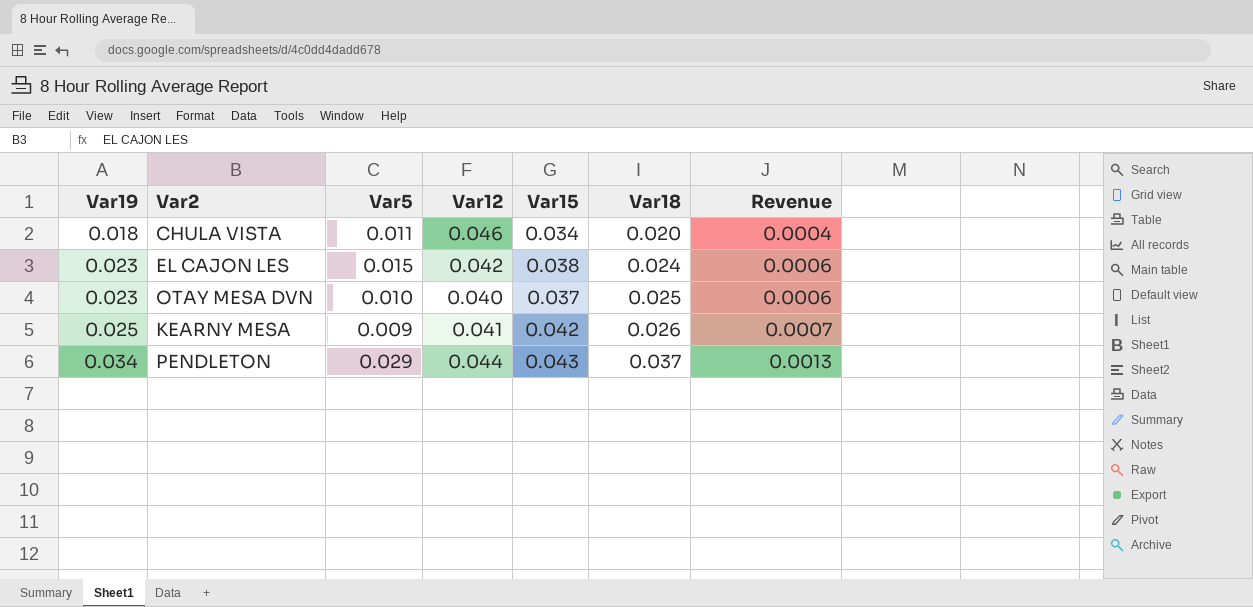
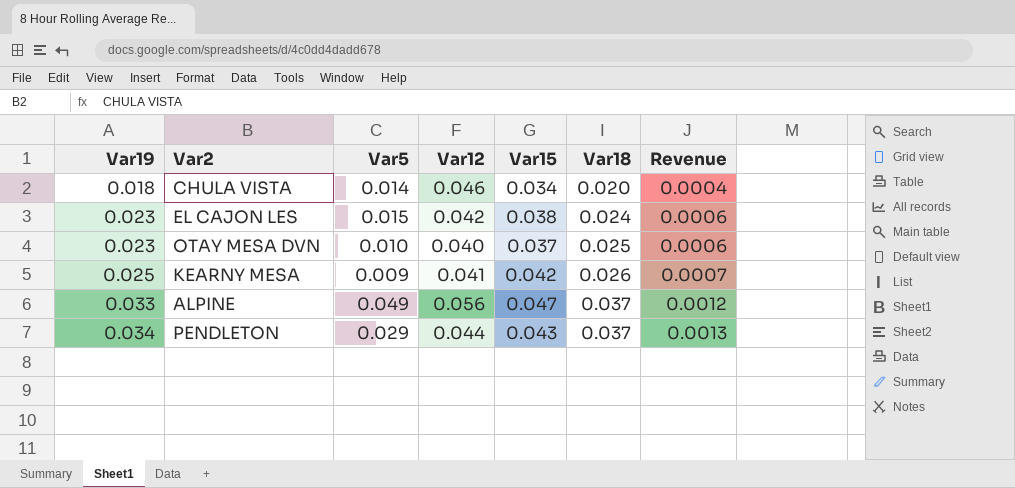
CHULA VISTA | Var5: 0.011 -> 0.014
row ALPINE: none -> 0.033 | 0.049 | 0.056 | 0.047 | 0.037 | 0.0012

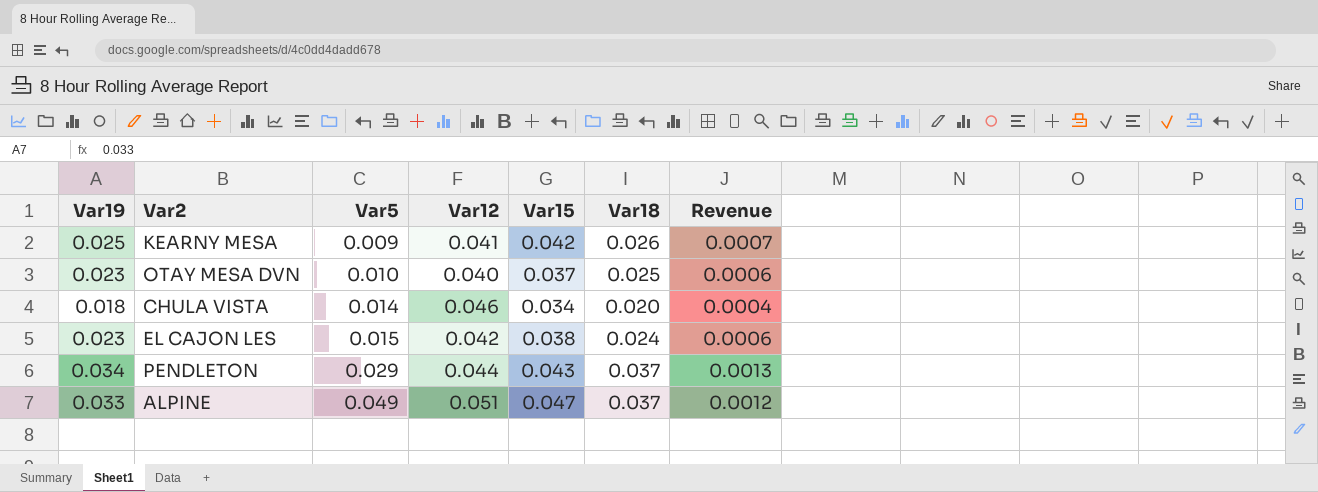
row order: Var19 ascending -> Var5 ascending
ALPINE | Var12: 0.056 -> 0.051

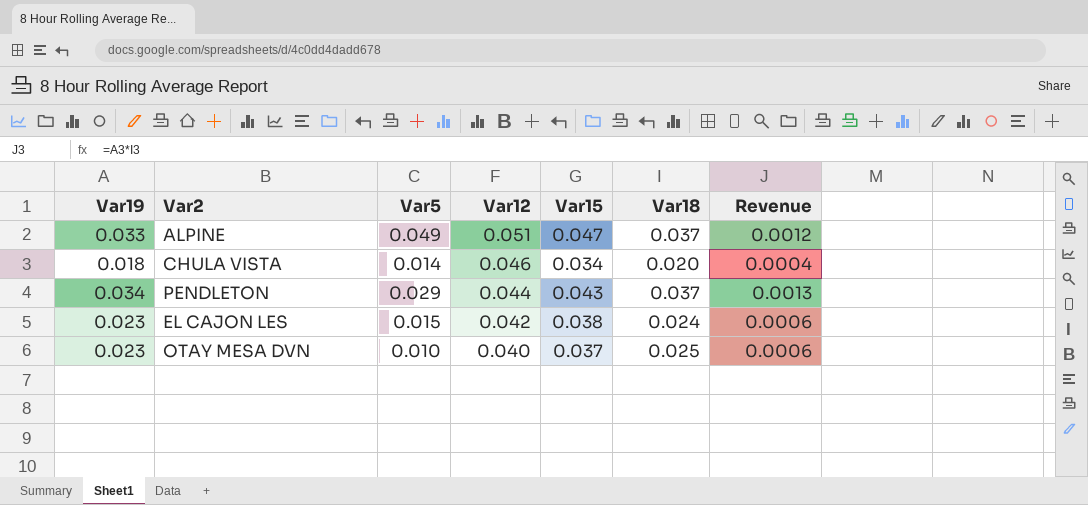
row order: Var5 ascending -> Var12 descending
row KEARNY MESA: 0.025 | 0.009 | 0.041 | 0.042 | 0.026 | 0.0007 -> none

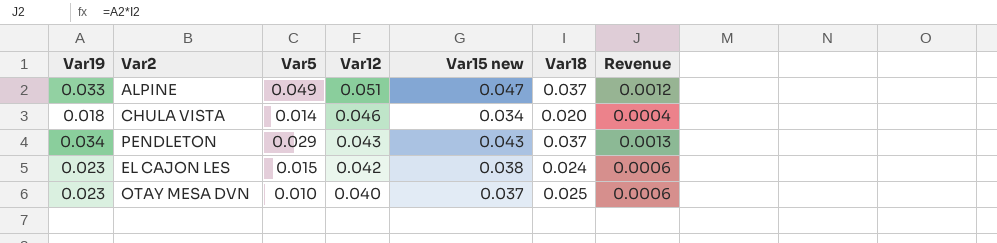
column name: Var15 -> Var15 new
PENDLETON | Var12: 0.044 -> 0.043

